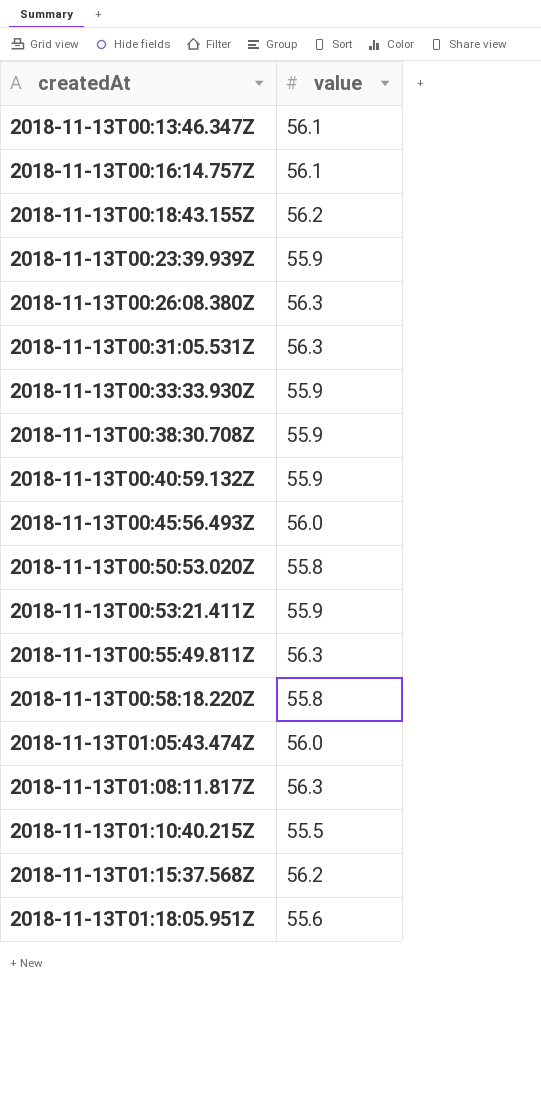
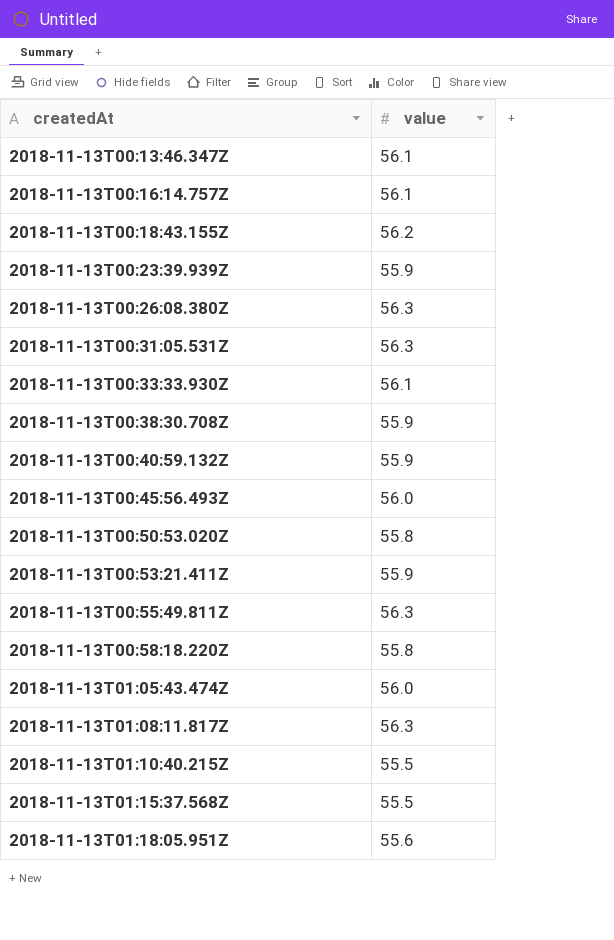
2018-11-13T00:33:33.930Z | value: 55.9 -> 56.1
2018-11-13T01:15:37.568Z | value: 56.2 -> 55.5

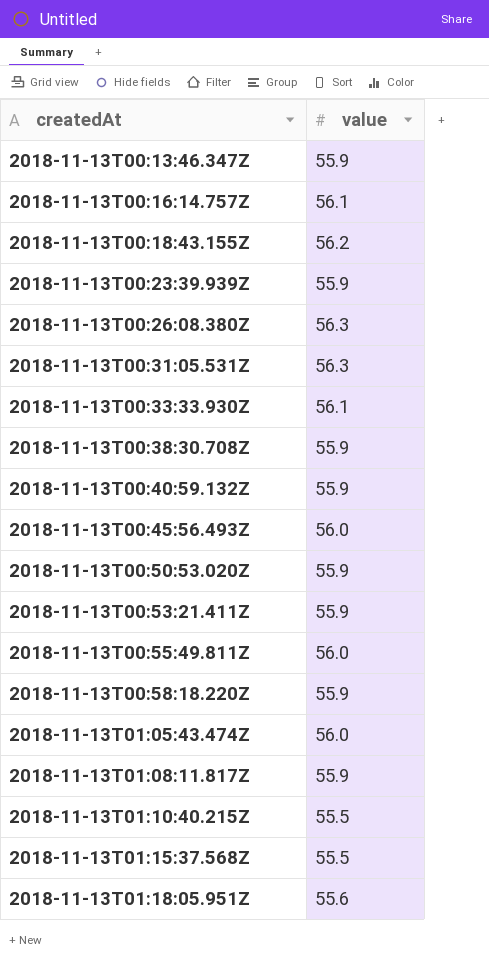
2018-11-13T00:13:46.347Z | value: 56.1 -> 55.9
2018-11-13T00:50:53.020Z | value: 55.8 -> 55.9
2018-11-13T00:55:49.811Z | value: 56.3 -> 56.0
2018-11-13T00:58:18.220Z | value: 55.8 -> 55.9
2018-11-13T01:08:11.817Z | value: 56.3 -> 55.9

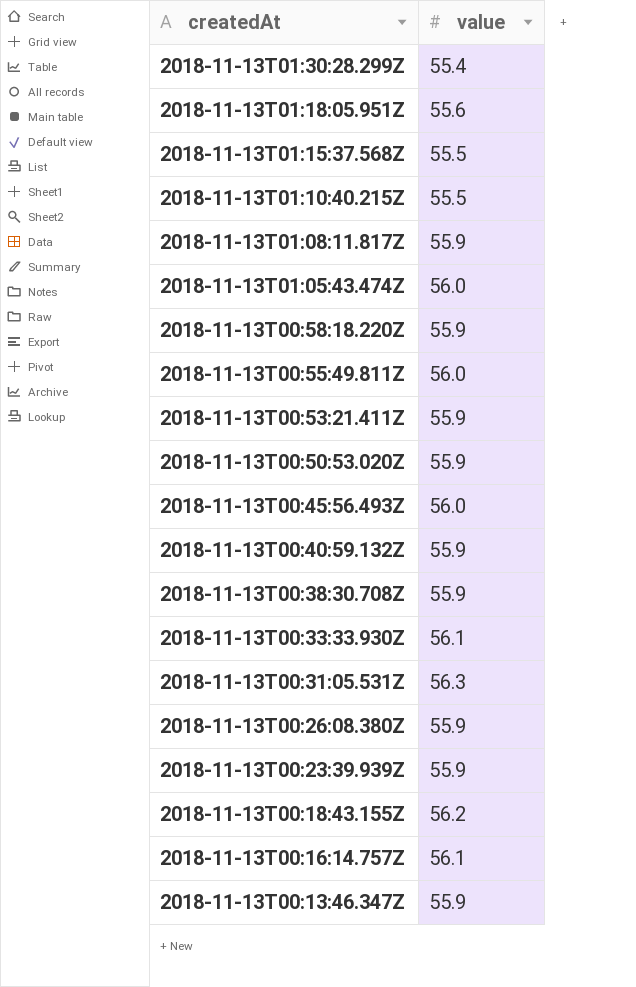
row order: createdAt ascending -> createdAt descending
row 2018-11-13T01:30:28.299Z: none -> 55.4
2018-11-13T00:26:08.380Z | value: 56.3 -> 55.9

